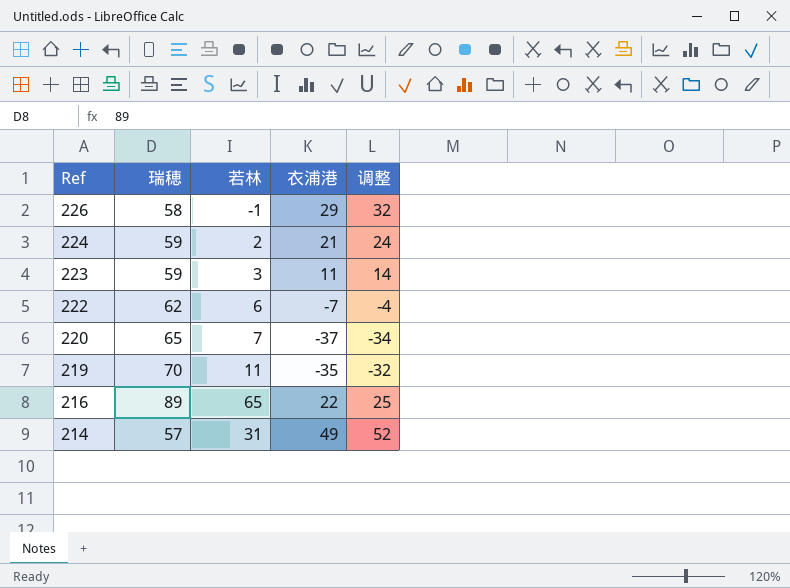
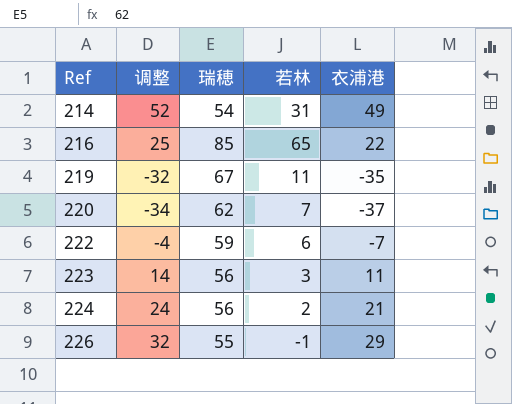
row order: Ref descending -> Ref ascending
column 调整 | position: 5 -> 2
214 | 瑞穂: 57 -> 54
216 | 瑞穂: 89 -> 85
219 | 瑞穂: 70 -> 67
220 | 瑞穂: 65 -> 62
222 | 瑞穂: 62 -> 59
223 | 瑞穂: 59 -> 56
224 | 瑞穂: 59 -> 56
226 | 瑞穂: 58 -> 55

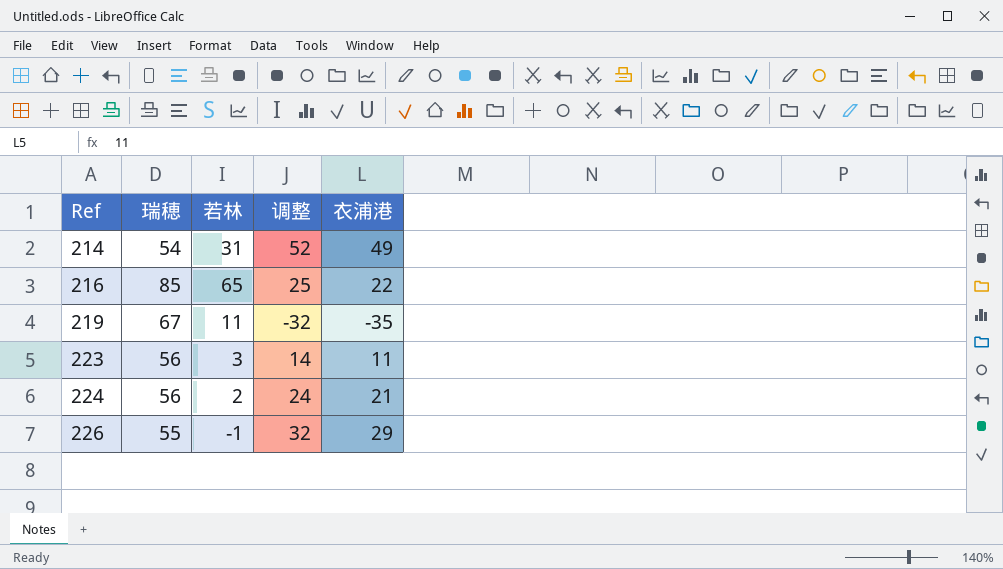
column 调整 | position: 2 -> 4
row 220: -34 | 62 | 7 | -37 -> none
row 222: -4 | 59 | 6 | -7 -> none

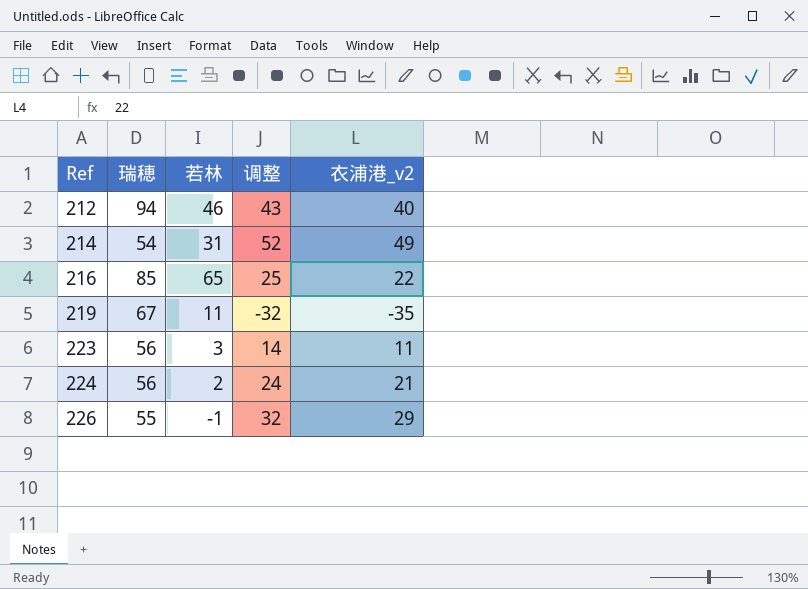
column name: 衣浦港 -> 衣浦港_v2
row 212: none -> 94 | 46 | 43 | 40

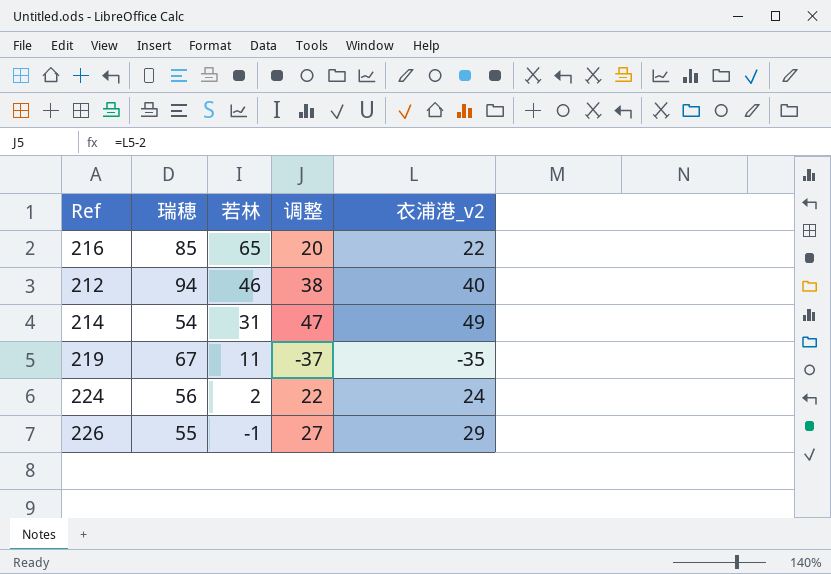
row order: Ref ascending -> 若林 descending
column 调整 | formula: [衣浦港_v2] + 3 -> [衣浦港_v2] - 2
row 223: 56 | 3 | 14 | 11 -> none
224 | 衣浦港_v2: 21 -> 24

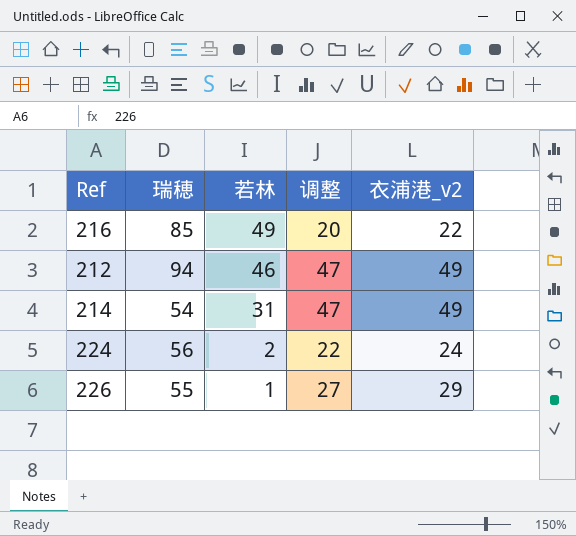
row 219: 67 | 11 | -37 | -35 -> none
216 | 若林: 65 -> 49
212 | 调整: 38 -> 47
212 | 衣浦港_v2: 40 -> 49
226 | 若林: -1 -> 1

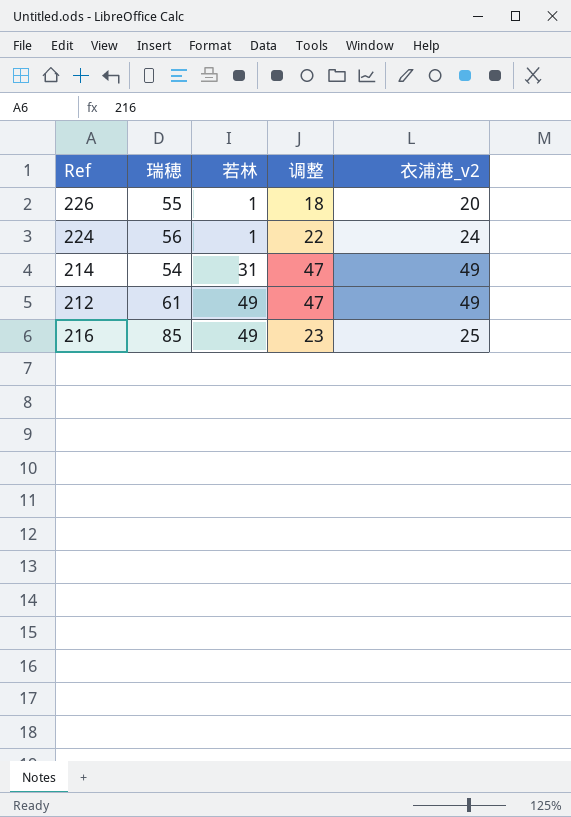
row order: 若林 descending -> 若林 ascending
226 | 调整: 27 -> 18
226 | 衣浦港_v2: 29 -> 20
224 | 若林: 2 -> 1
212 | 瑞穂: 94 -> 61
212 | 若林: 46 -> 49
216 | 调整: 20 -> 23
216 | 衣浦港_v2: 22 -> 25

